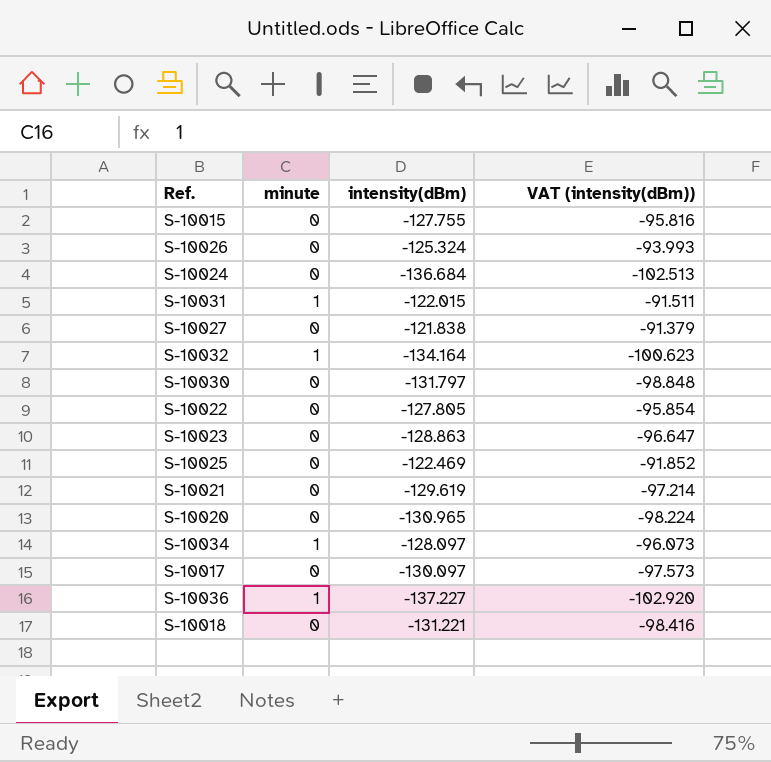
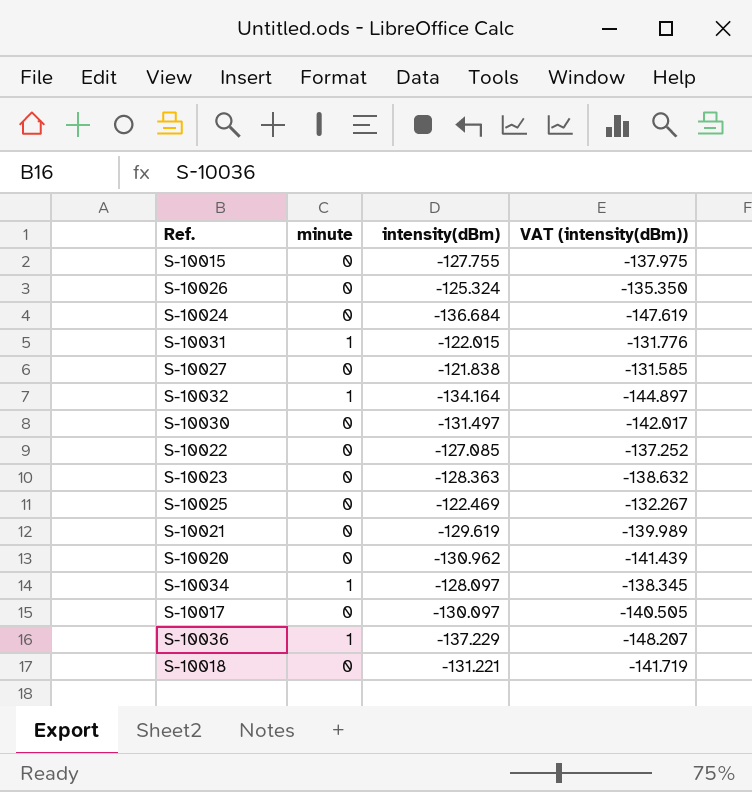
column VAT (intensity(dBm)) | formula: [intensity(dBm)] * 0.75 -> [intensity(dBm)] * 1.08
S-10030 | intensity(dBm): -131.797 -> -131.497
S-10022 | intensity(dBm): -127.805 -> -127.085
S-10023 | intensity(dBm): -128.863 -> -128.363
S-10020 | intensity(dBm): -130.965 -> -130.962
S-10036 | intensity(dBm): -137.227 -> -137.229

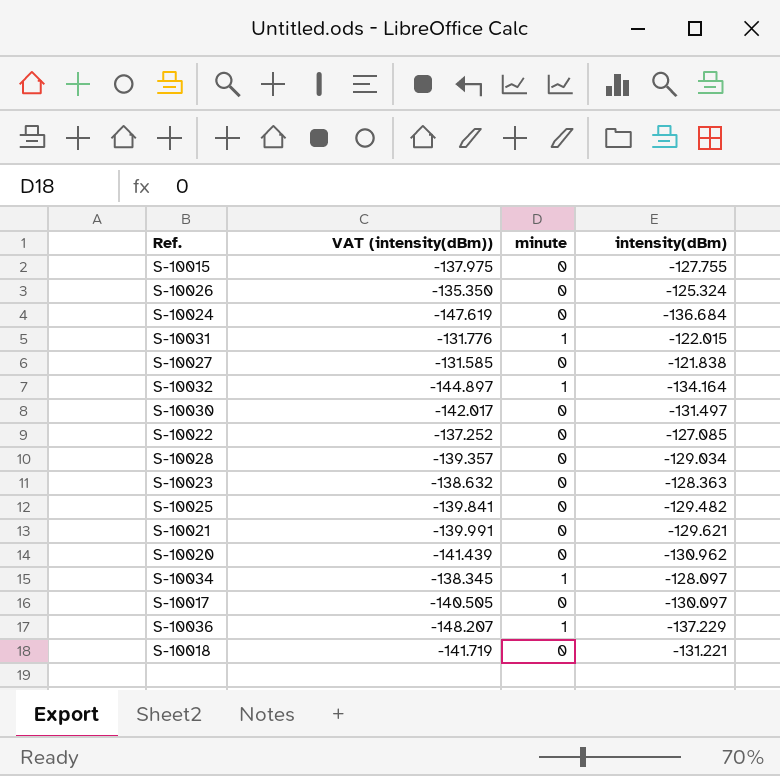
column VAT (intensity(dBm)) | position: 4 -> 2
row S-10028: none -> -139.357 | 0 | -129.034
S-10025 | VAT (intensity(dBm)): -132.267 -> -139.841
S-10025 | intensity(dBm): -122.469 -> -129.482
S-10021 | VAT (intensity(dBm)): -139.989 -> -139.991
S-10021 | intensity(dBm): -129.619 -> -129.621

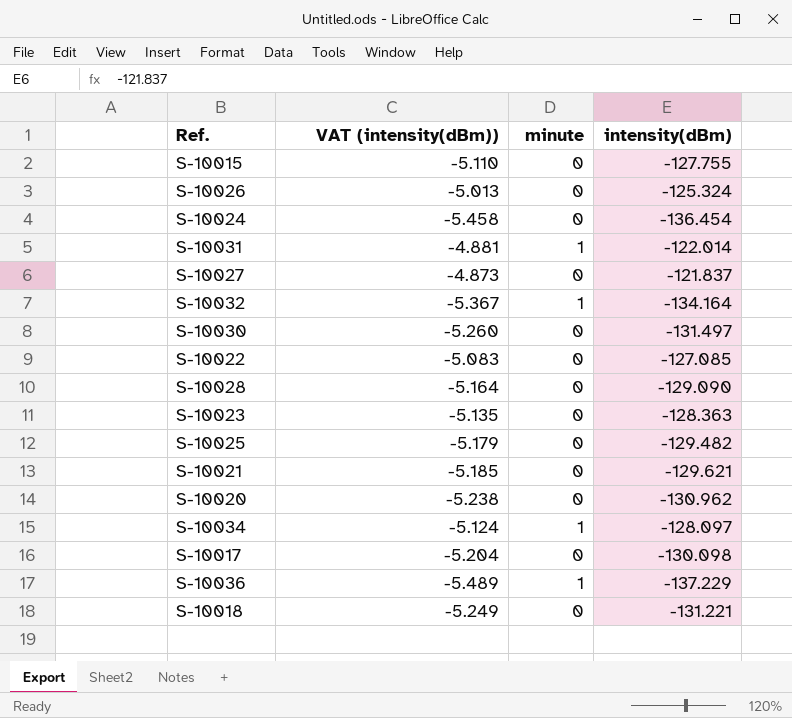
column VAT (intensity(dBm)) | formula: [intensity(dBm)] * 1.08 -> [intensity(dBm)] * 0.04
S-10024 | intensity(dBm): -136.684 -> -136.454
S-10031 | intensity(dBm): -122.015 -> -122.014
S-10027 | intensity(dBm): -121.838 -> -121.837
S-10028 | intensity(dBm): -129.034 -> -129.090
S-10017 | intensity(dBm): -130.097 -> -130.098

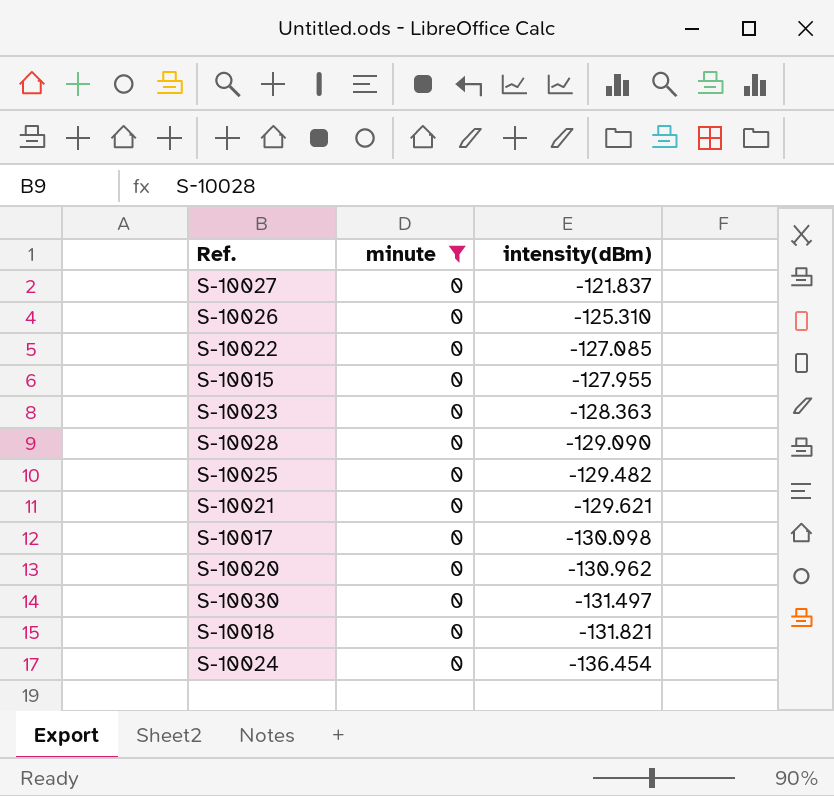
filter: none -> minute = 0
row order: none -> intensity(dBm) descending
column VAT (intensity(dBm)) | formula: [intensity(dBm)] * 0.04 -> none
S-10026 | intensity(dBm): -125.324 -> -125.310
S-10015 | intensity(dBm): -127.755 -> -127.955
S-10018 | intensity(dBm): -131.221 -> -131.821

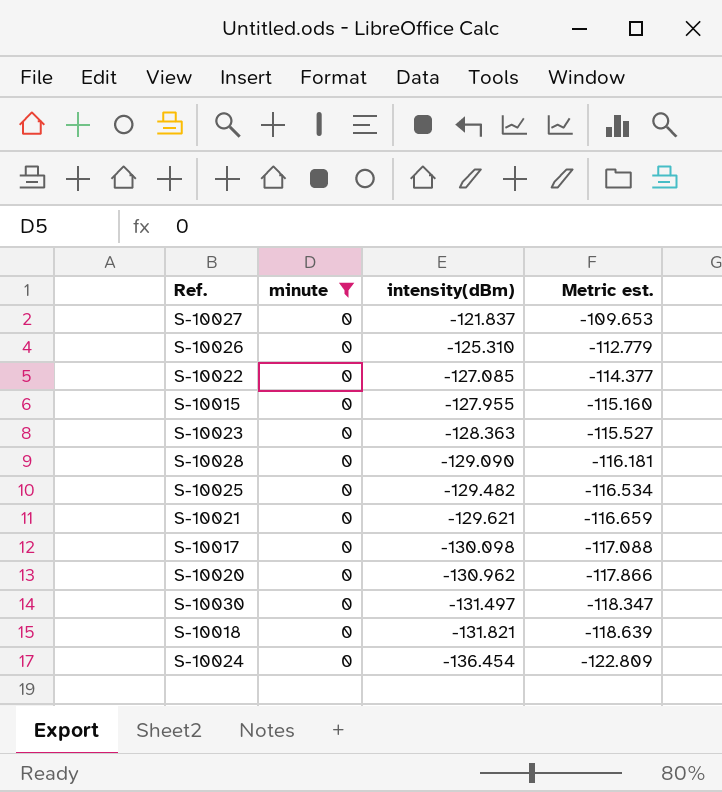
column Metric est. | formula: none -> [intensity(dBm)] * 0.9

